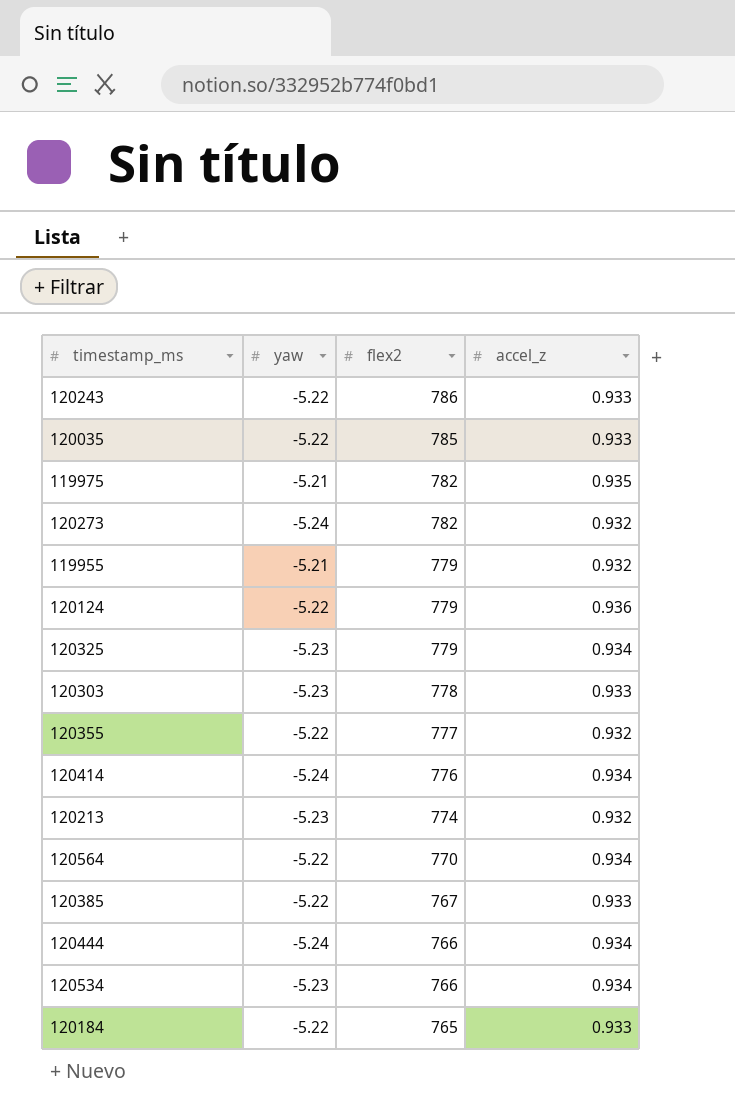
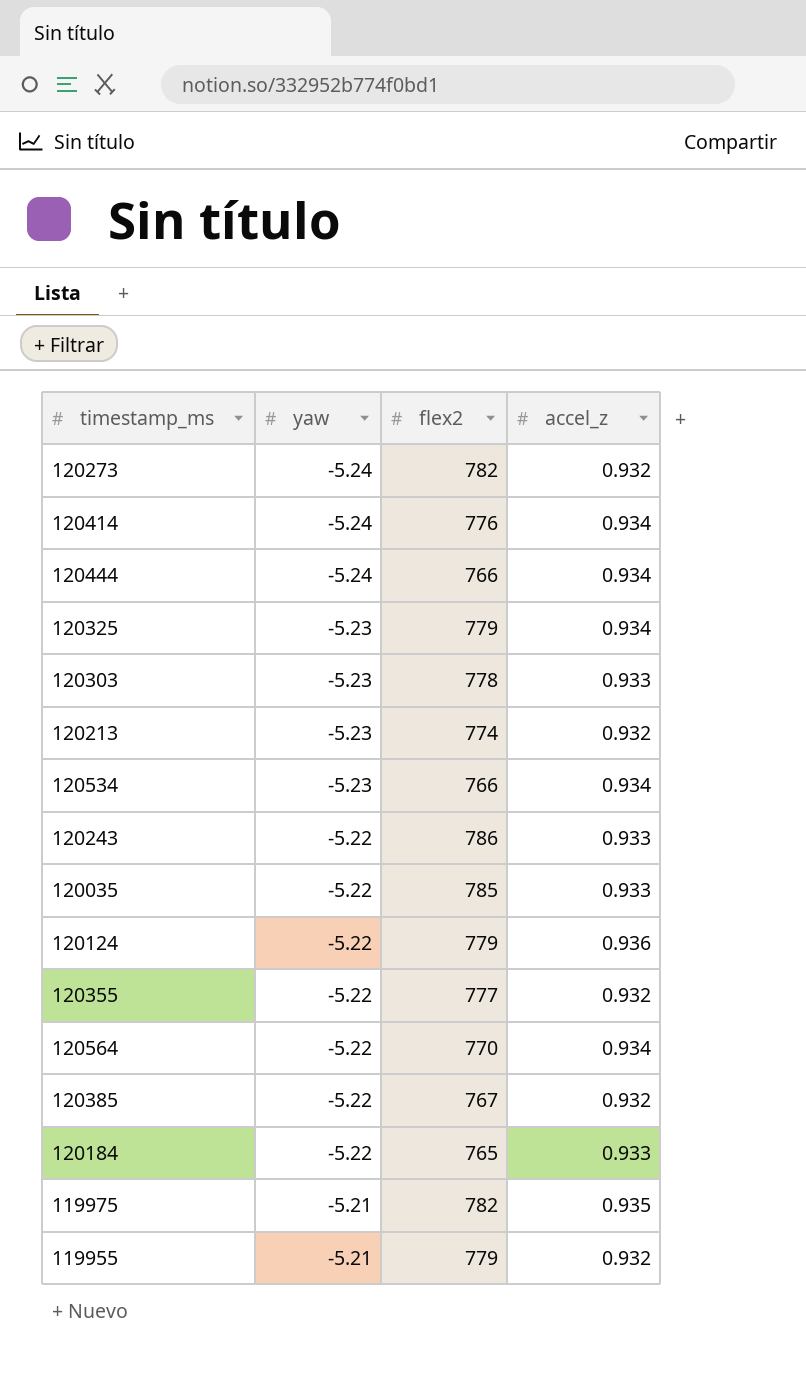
row order: flex2 descending -> yaw ascending
120385 | accel_z: 0.933 -> 0.932

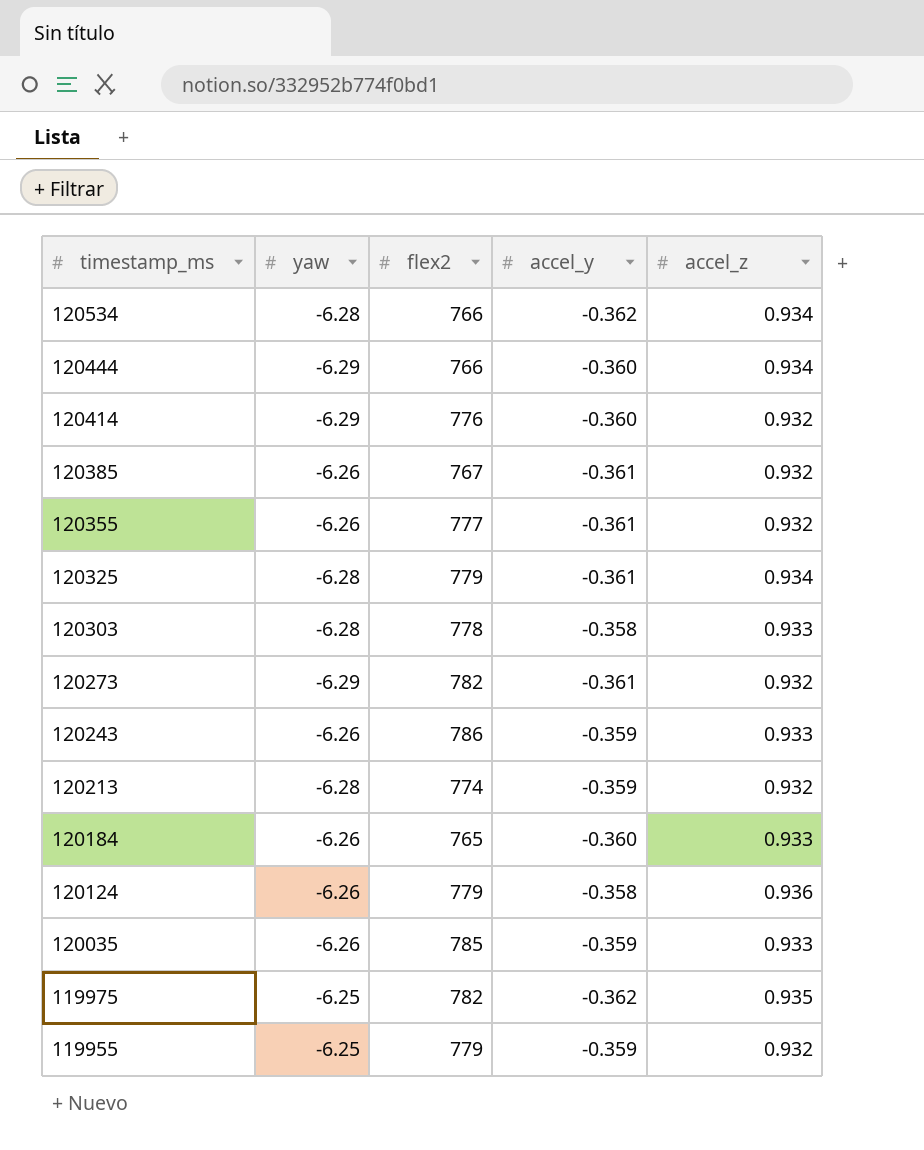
row order: yaw ascending -> timestamp_ms descending
column accel_y | position: none -> 4
row 120564: -5.22 | 770 | 0.934 -> none
120534 | yaw: -5.23 -> -6.28
120444 | yaw: -5.24 -> -6.29
120414 | yaw: -5.24 -> -6.29
120414 | accel_z: 0.934 -> 0.932
120385 | yaw: -5.22 -> -6.26
120355 | yaw: -5.22 -> -6.26
120325 | yaw: -5.23 -> -6.28
120303 | yaw: -5.23 -> -6.28
120273 | yaw: -5.24 -> -6.29
120243 | yaw: -5.22 -> -6.26
120213 | yaw: -5.23 -> -6.28
120184 | yaw: -5.22 -> -6.26
120124 | yaw: -5.22 -> -6.26
120035 | yaw: -5.22 -> -6.26
119975 | yaw: -5.21 -> -6.25
119955 | yaw: -5.21 -> -6.25

